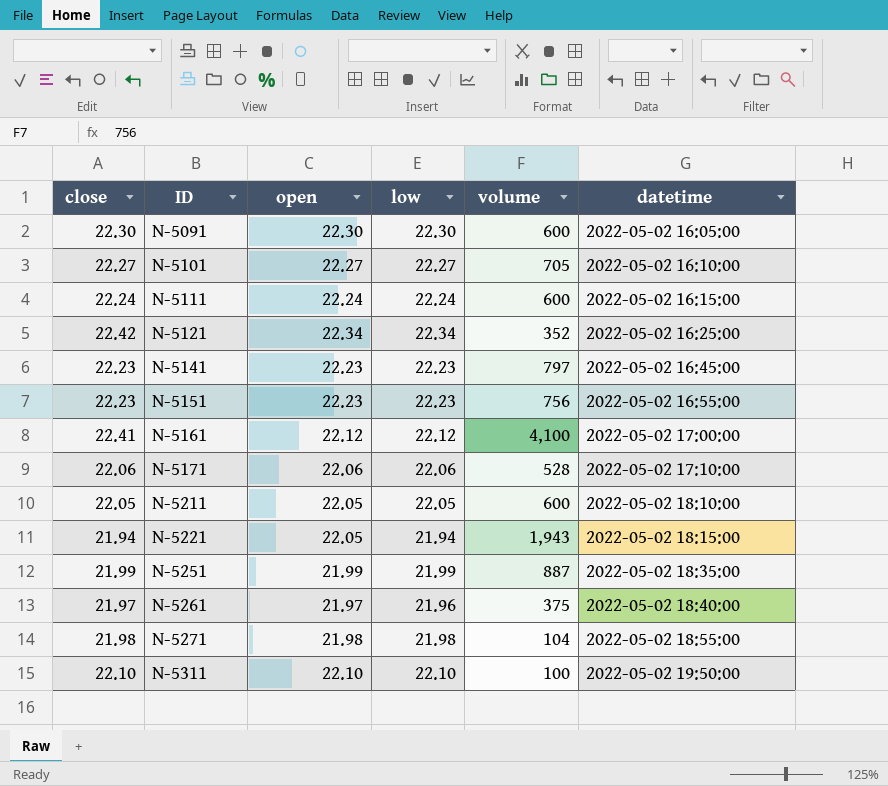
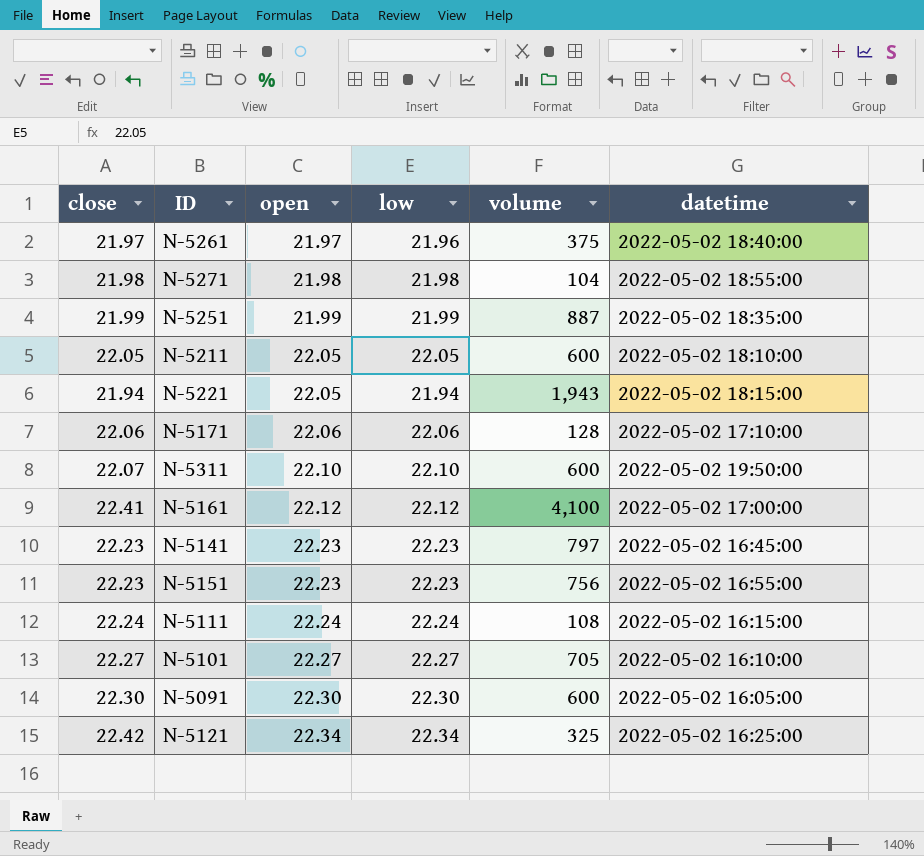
row order: ID ascending -> open ascending
N-5171 | volume: 528 -> 128
N-5311 | close: 22.10 -> 22.07
N-5311 | volume: 100 -> 600
N-5111 | volume: 600 -> 108
N-5121 | volume: 352 -> 325

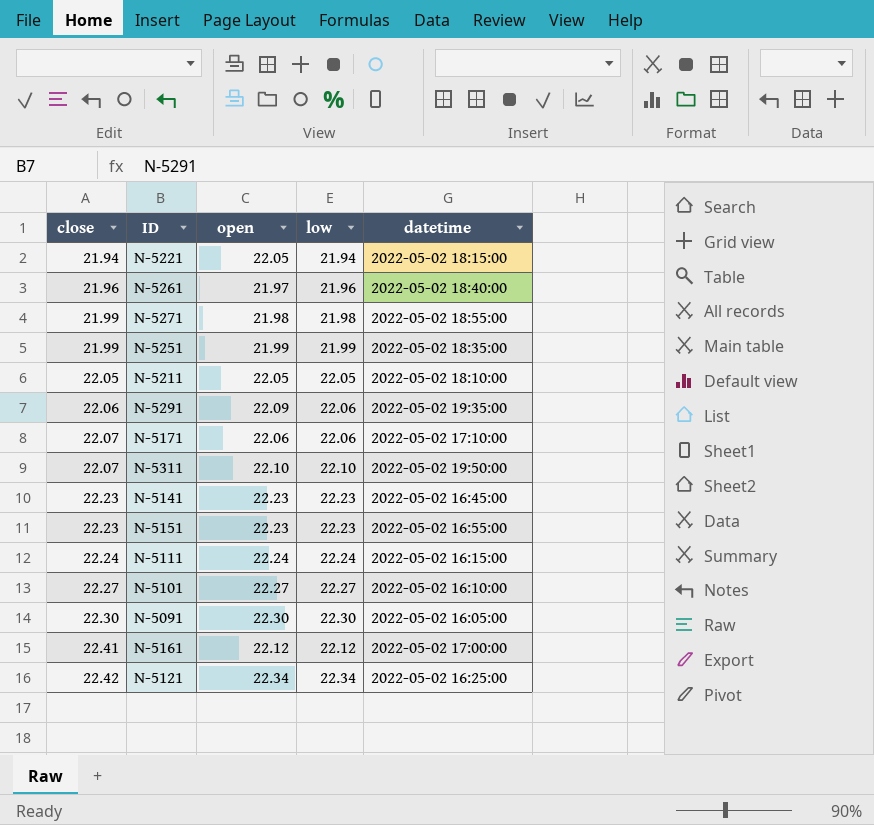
row order: open ascending -> close ascending
column volume | position: 5 -> none
N-5261 | close: 21.97 -> 21.96
N-5271 | close: 21.98 -> 21.99
row N-5291: none -> 22.06 | 22.09 | 22.06 | 2022-05-02 19:35:00
N-5171 | close: 22.06 -> 22.07

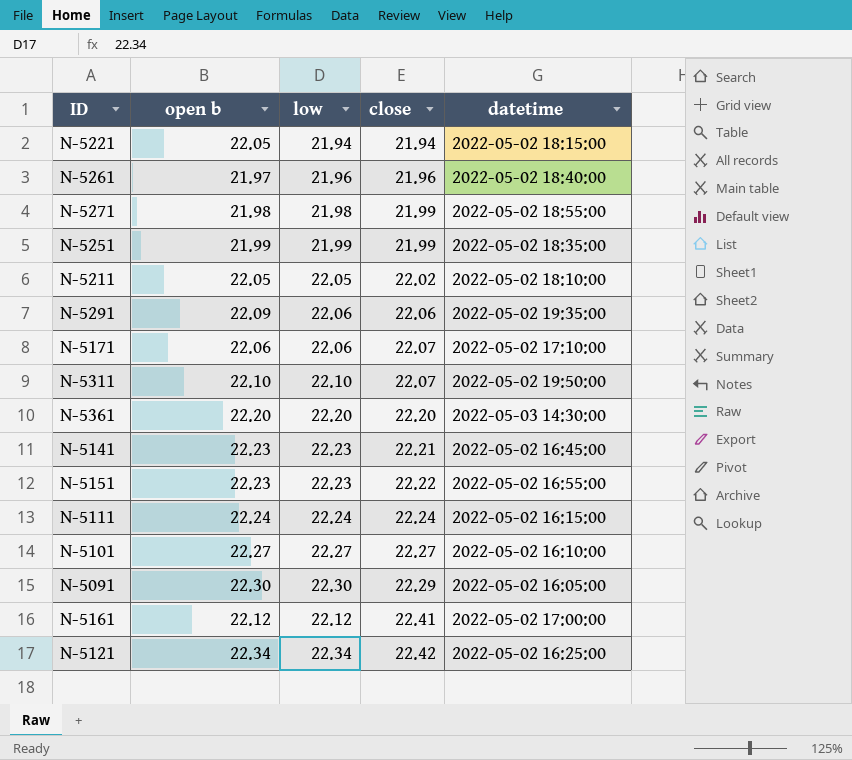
column name: open -> open b
column close | position: 1 -> 4
N-5211 | close: 22.05 -> 22.02
row N-5361: none -> 22.20 | 22.20 | 22.20 | 2022-05-03 14:30:00
N-5141 | close: 22.23 -> 22.21
N-5151 | close: 22.23 -> 22.22
N-5091 | close: 22.30 -> 22.29

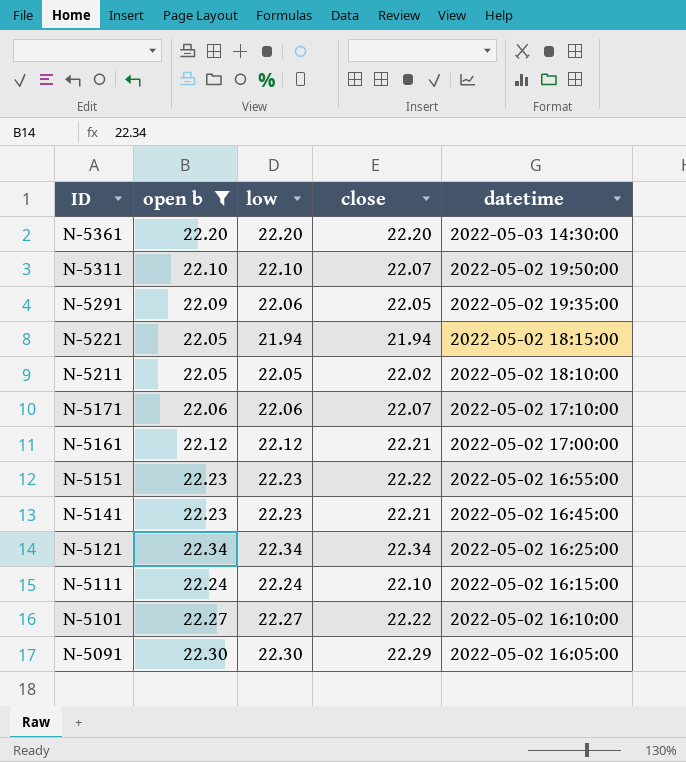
filter: none -> open b >= 22.05
row order: close ascending -> ID descending
N-5291 | close: 22.06 -> 22.05
N-5161 | close: 22.41 -> 22.21
N-5121 | close: 22.42 -> 22.34
N-5111 | close: 22.24 -> 22.10
N-5101 | close: 22.27 -> 22.22

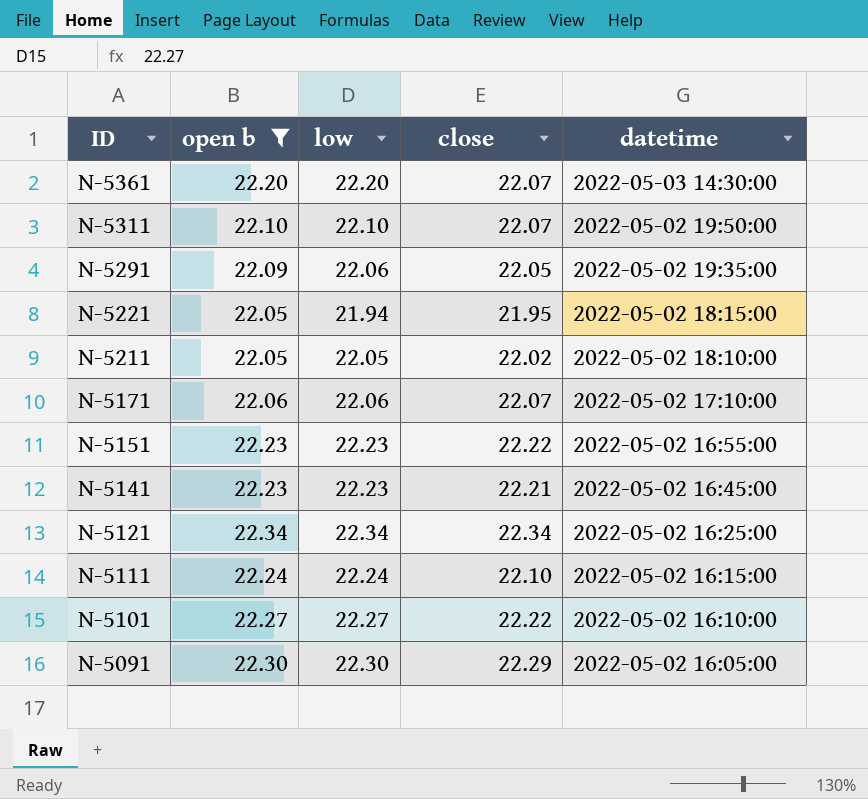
row N-5161: 22.12 | 22.12 | 22.21 | 2022-05-02 17:00:00 -> none
N-5361 | close: 22.20 -> 22.07
N-5221 | close: 21.94 -> 21.95

